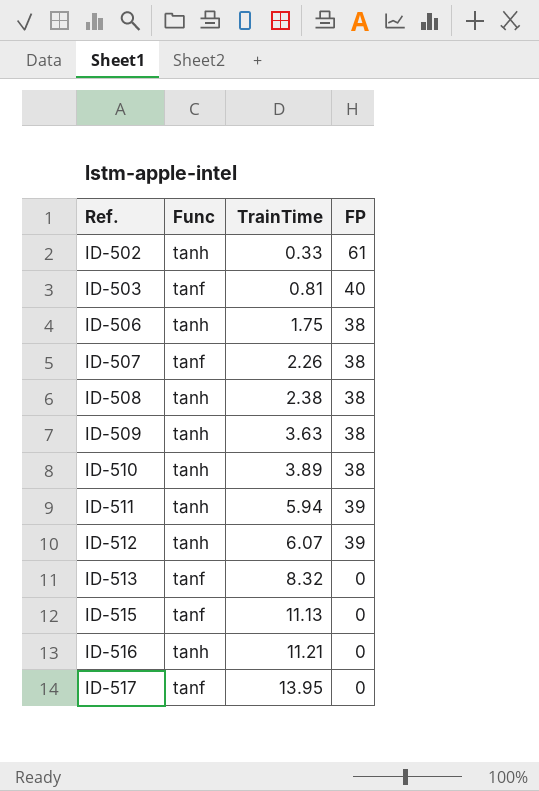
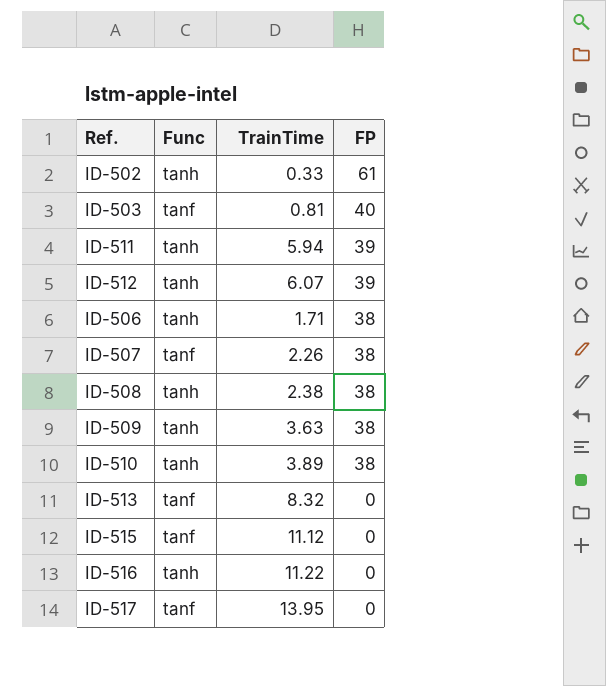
row order: Ref. ascending -> FP descending
ID-506 | TrainTime: 1.75 -> 1.71
ID-515 | TrainTime: 11.13 -> 11.12
ID-516 | TrainTime: 11.21 -> 11.22

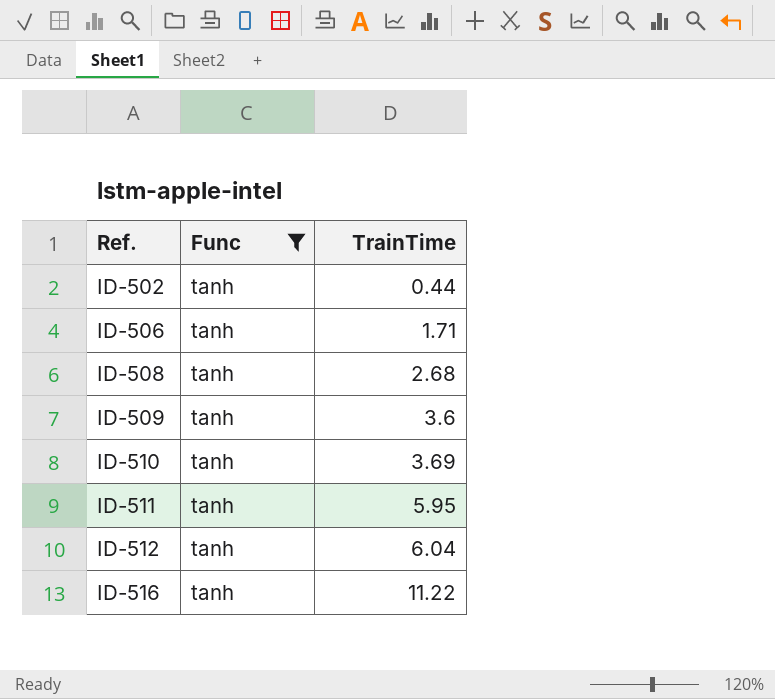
filter: none -> Func = tanh
row order: FP descending -> Ref. ascending
column FP | position: 4 -> none
ID-502 | TrainTime: 0.33 -> 0.44
ID-508 | TrainTime: 2.38 -> 2.68
ID-509 | TrainTime: 3.63 -> 3.6
ID-510 | TrainTime: 3.89 -> 3.69
ID-511 | TrainTime: 5.94 -> 5.95
ID-512 | TrainTime: 6.07 -> 6.04

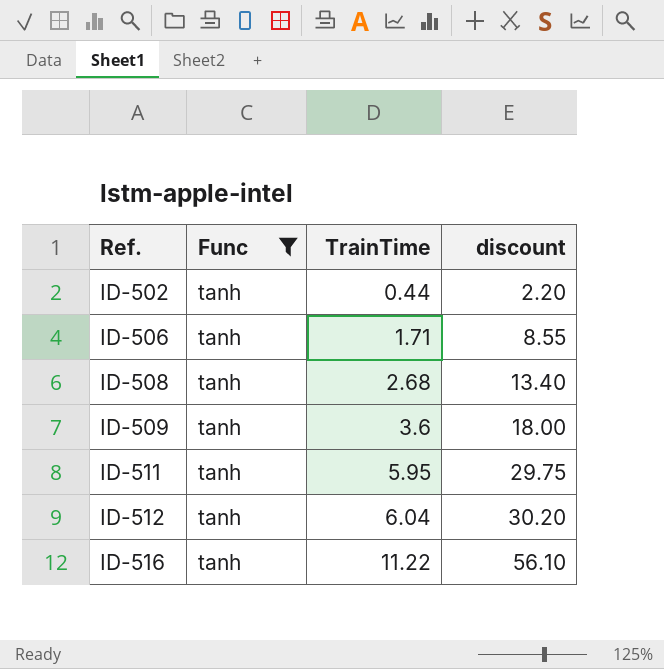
column discount | formula: none -> [TrainTime] * 5
row ID-510: tanh | 3.69 -> none

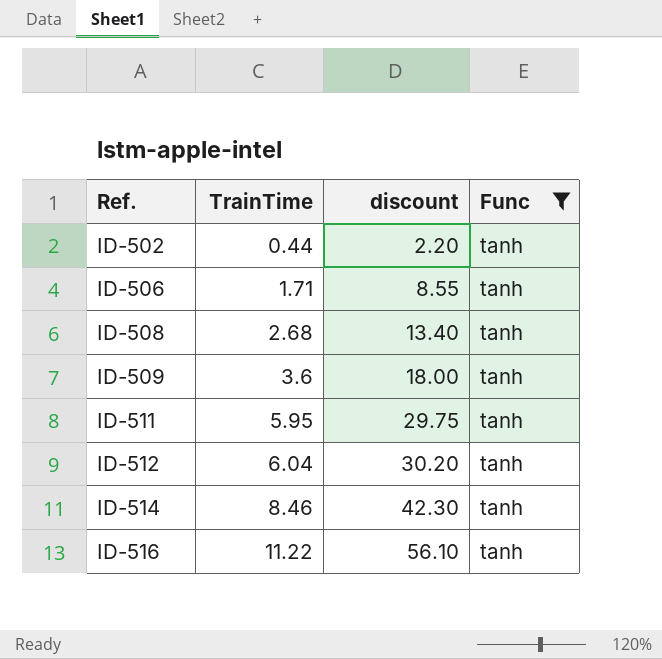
column Func | position: 2 -> 4
row ID-514: none -> 8.46 | 42.30 | tanh

